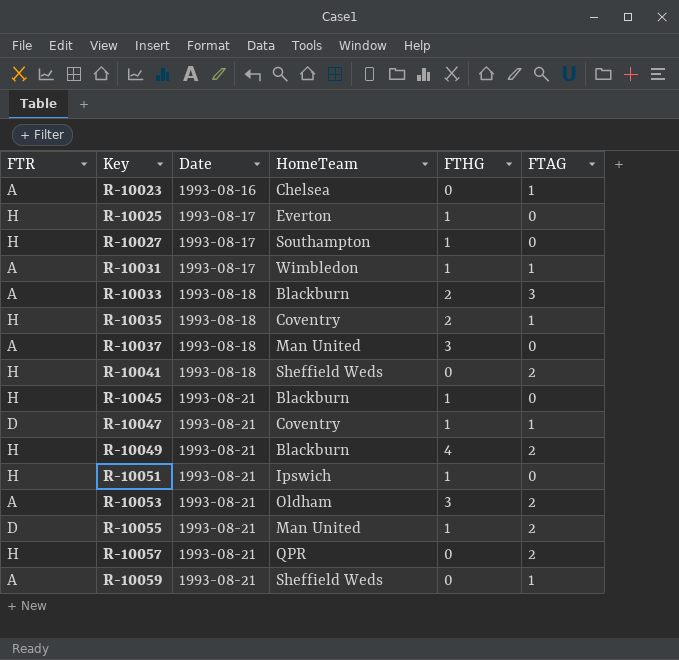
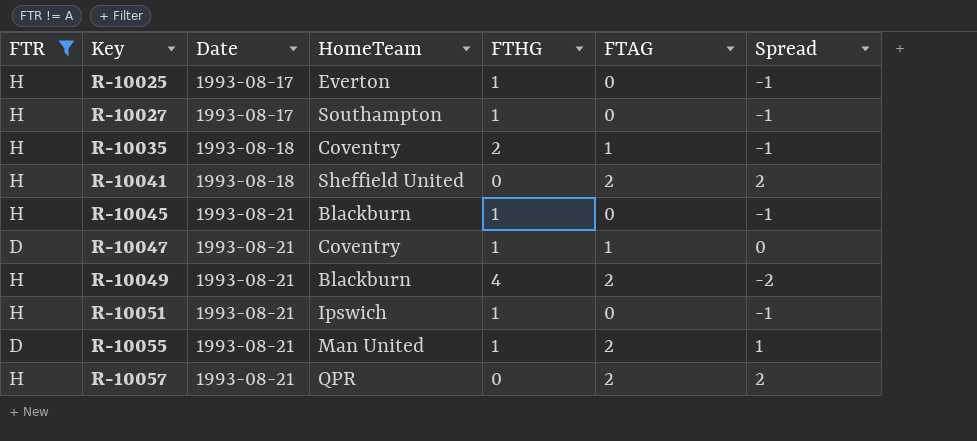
filter: none -> FTR != A
column Spread | formula: none -> [FTAG] - [FTHG]
R-10041 | HomeTeam: Sheffield Weds -> Sheffield United

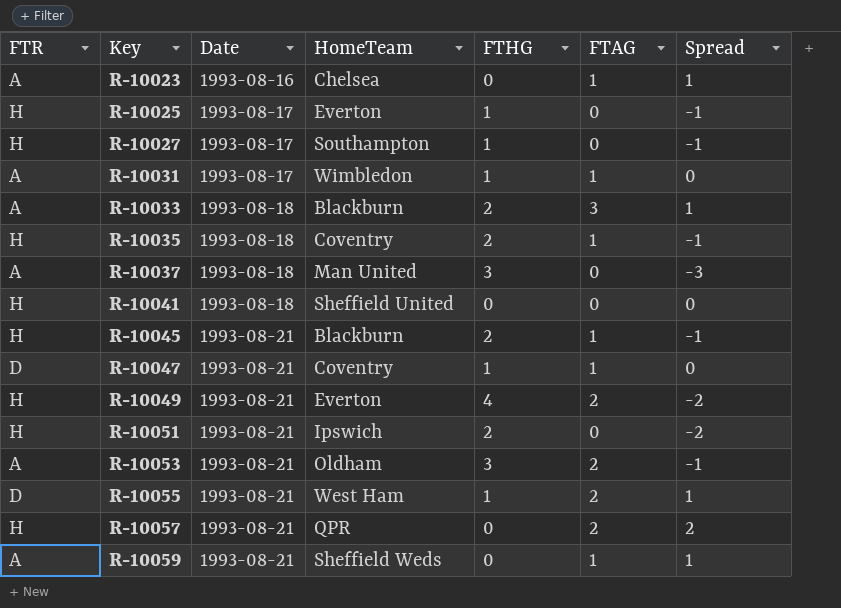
filter: FTR != A -> none
R-10041 | FTAG: 2 -> 0
R-10041 | Spread: 2 -> 0
R-10045 | FTHG: 1 -> 2
R-10045 | FTAG: 0 -> 1
R-10049 | HomeTeam: Blackburn -> Everton
R-10051 | FTHG: 1 -> 2
R-10051 | Spread: -1 -> -2
R-10055 | HomeTeam: Man United -> West Ham

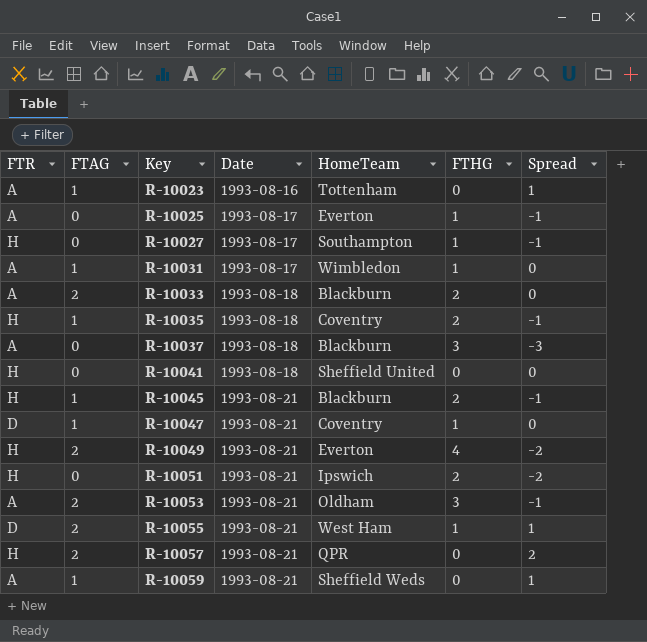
column FTAG | position: 6 -> 2
R-10023 | HomeTeam: Chelsea -> Tottenham
R-10025 | FTR: H -> A
R-10033 | FTAG: 3 -> 2
R-10033 | Spread: 1 -> 0
R-10037 | HomeTeam: Man United -> Blackburn

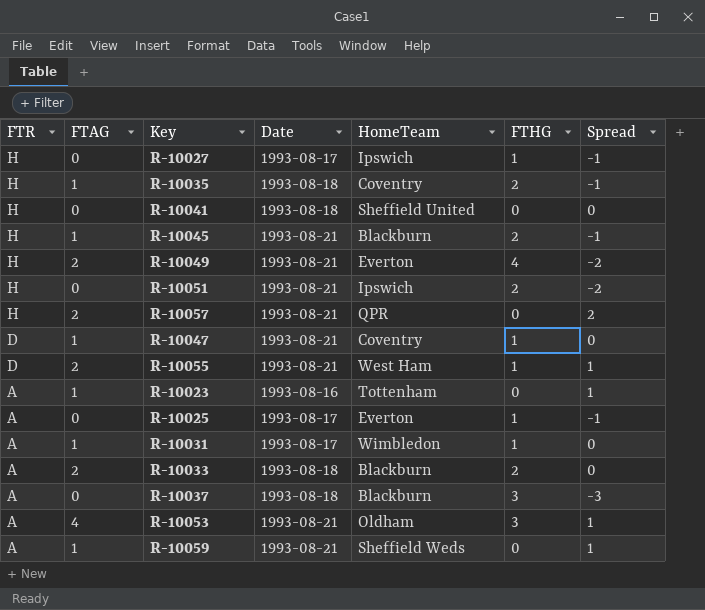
row order: Key ascending -> FTR descending
R-10027 | HomeTeam: Southampton -> Ipswich
R-10053 | FTAG: 2 -> 4
R-10053 | Spread: -1 -> 1

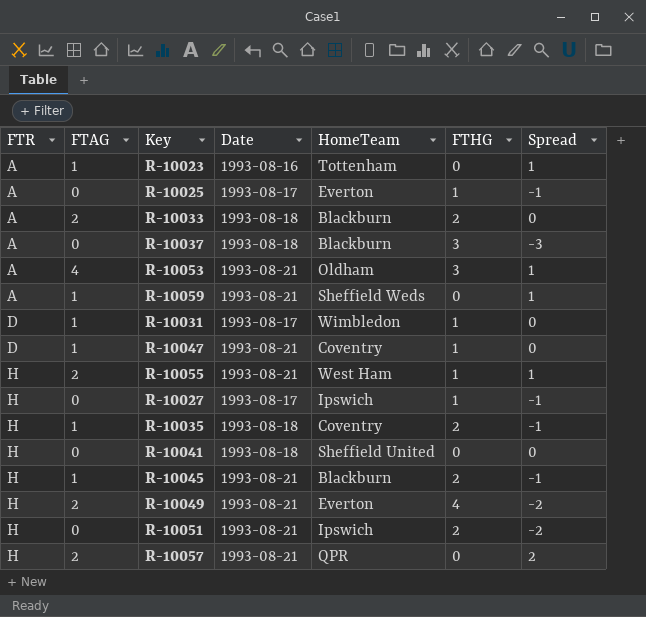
row order: FTR descending -> FTR ascending
R-10031 | FTR: A -> D
R-10055 | FTR: D -> H

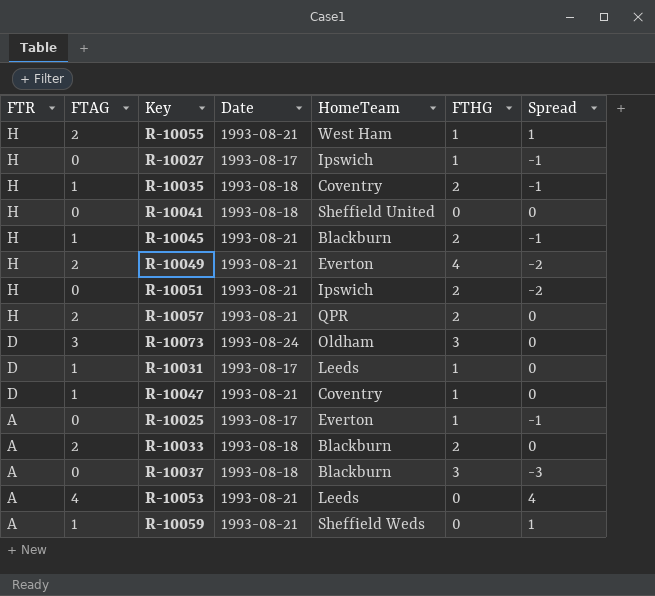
row order: FTR ascending -> FTR descending
row R-10023: A | 1 | 1993-08-16 | Tottenham | 0 | 1 -> none
R-10057 | FTHG: 0 -> 2
R-10057 | Spread: 2 -> 0
row R-10073: none -> D | 3 | 1993-08-24 | Oldham | 3 | 0
R-10031 | HomeTeam: Wimbledon -> Leeds
R-10053 | HomeTeam: Oldham -> Leeds
R-10053 | FTHG: 3 -> 0
R-10053 | Spread: 1 -> 4

